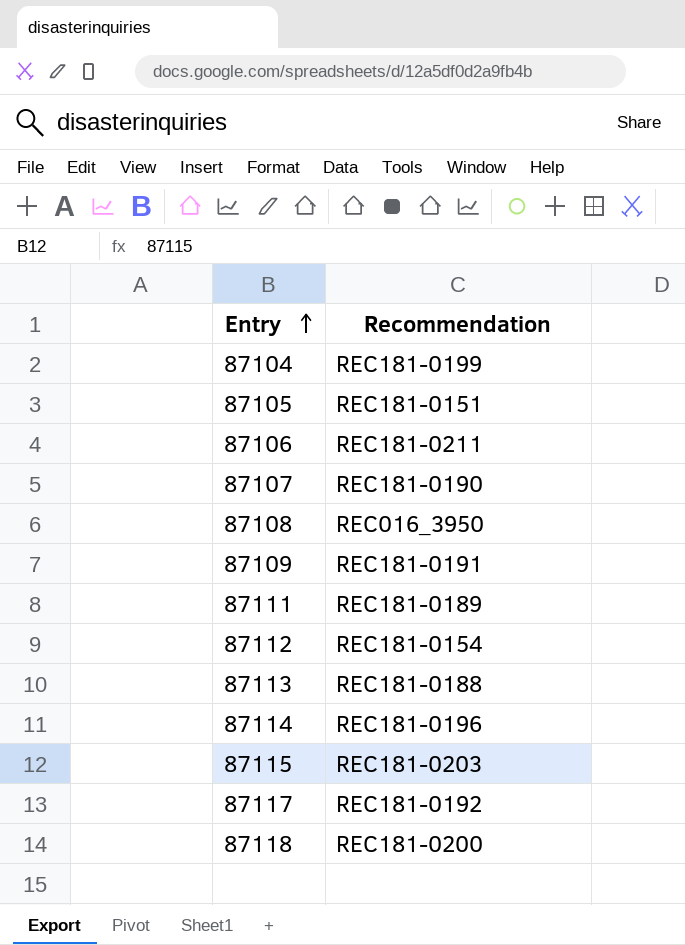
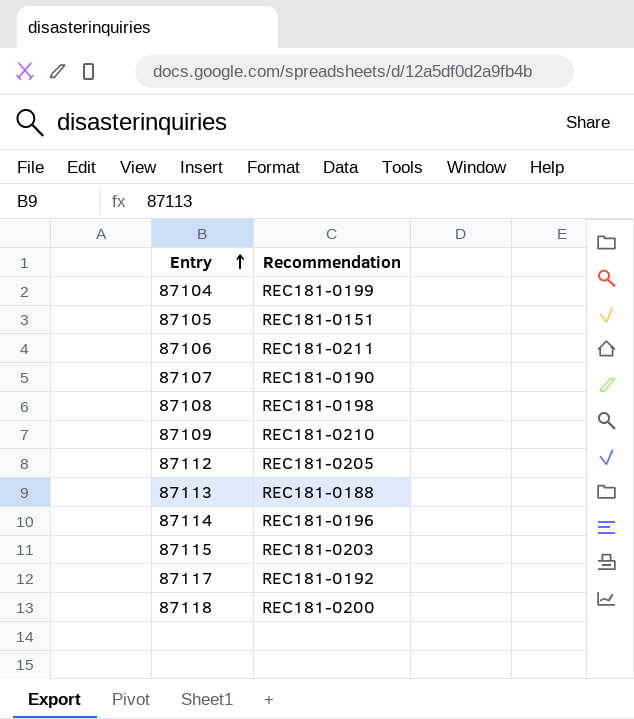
row 87111: REC181-0189 -> none
87108 | Recommendation: REC016_3950 -> REC181-0198
87109 | Recommendation: REC181-0191 -> REC181-0210
87112 | Recommendation: REC181-0154 -> REC181-0205

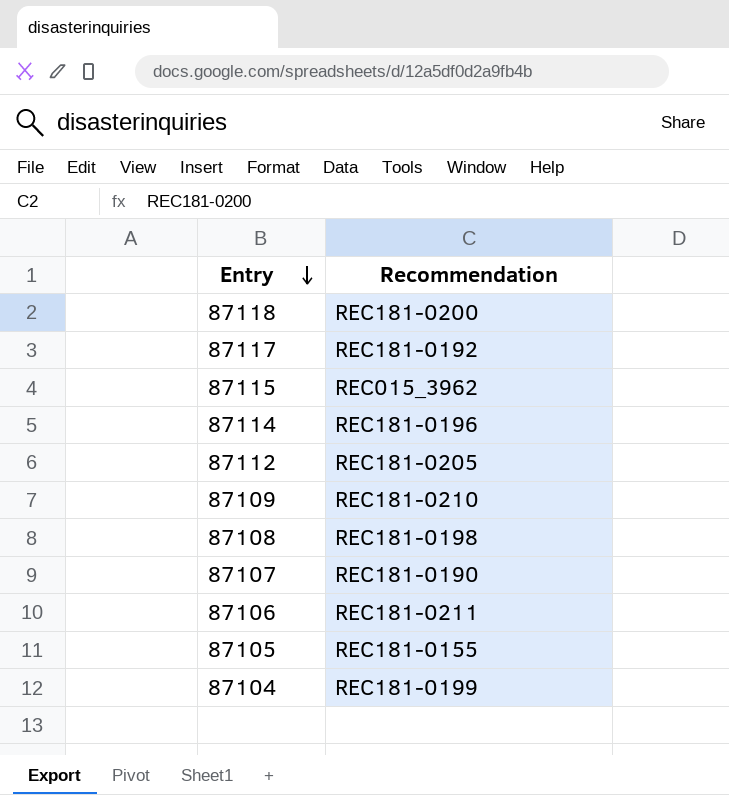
row order: Entry ascending -> Entry descending
row 87113: REC181-0188 -> none
87115 | Recommendation: REC181-0203 -> REC015_3962
87105 | Recommendation: REC181-0151 -> REC181-0155

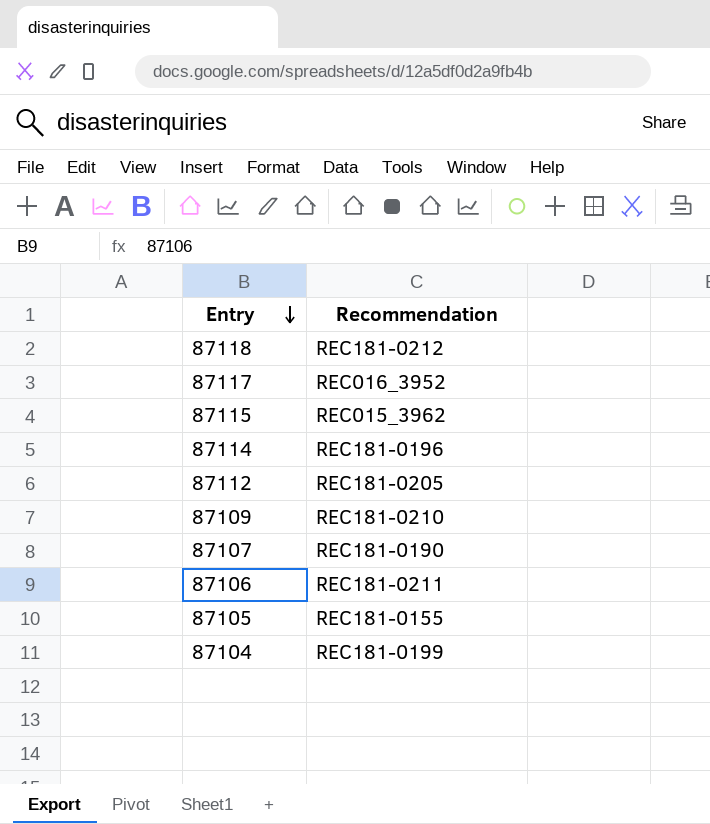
row 87108: REC181-0198 -> none
87118 | Recommendation: REC181-0200 -> REC181-0212
87117 | Recommendation: REC181-0192 -> REC016_3952

